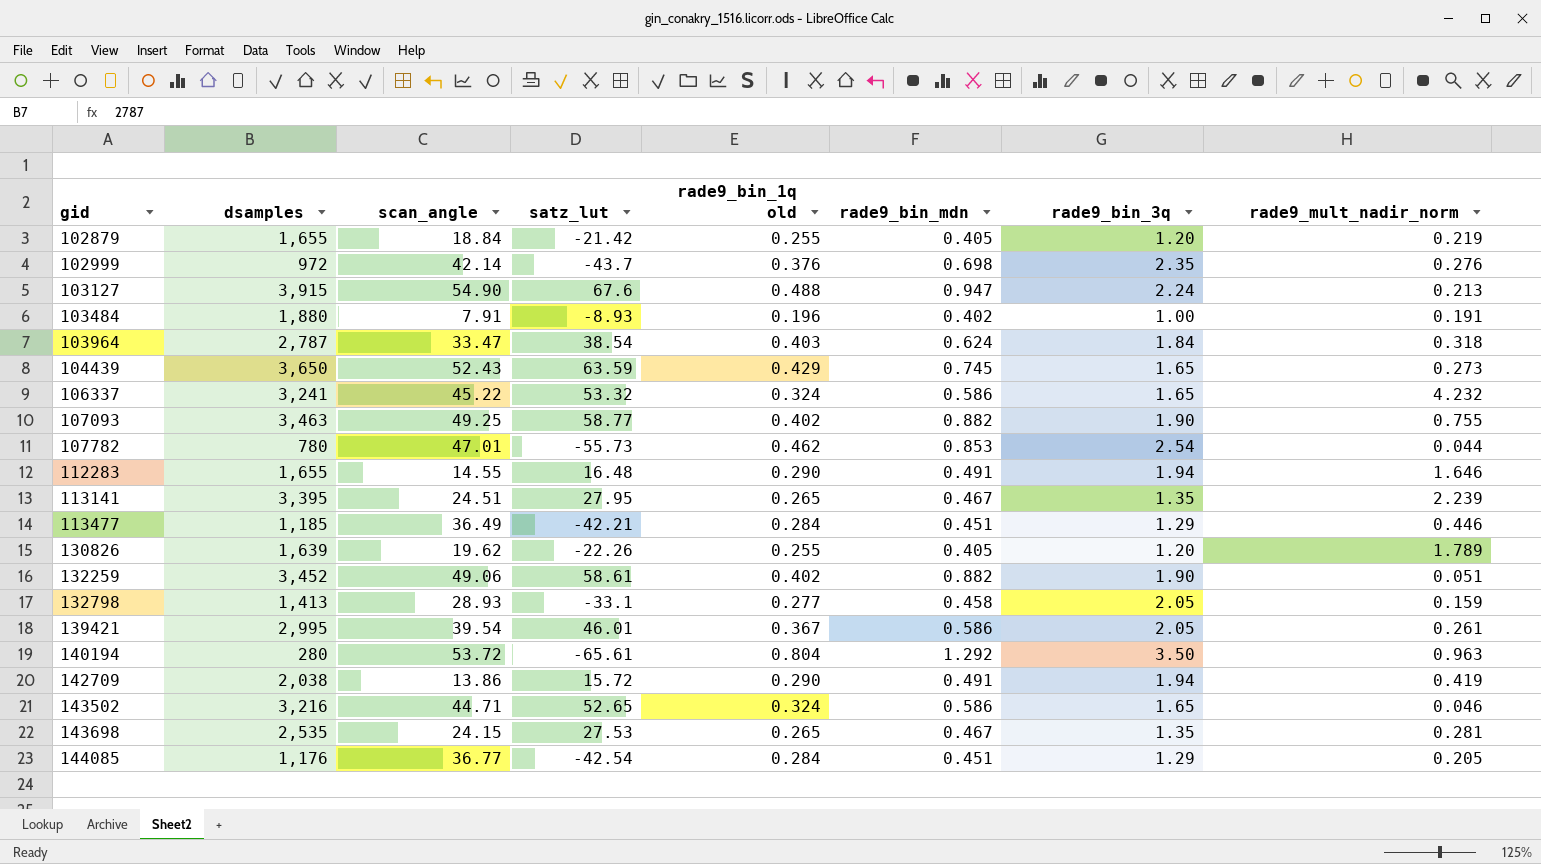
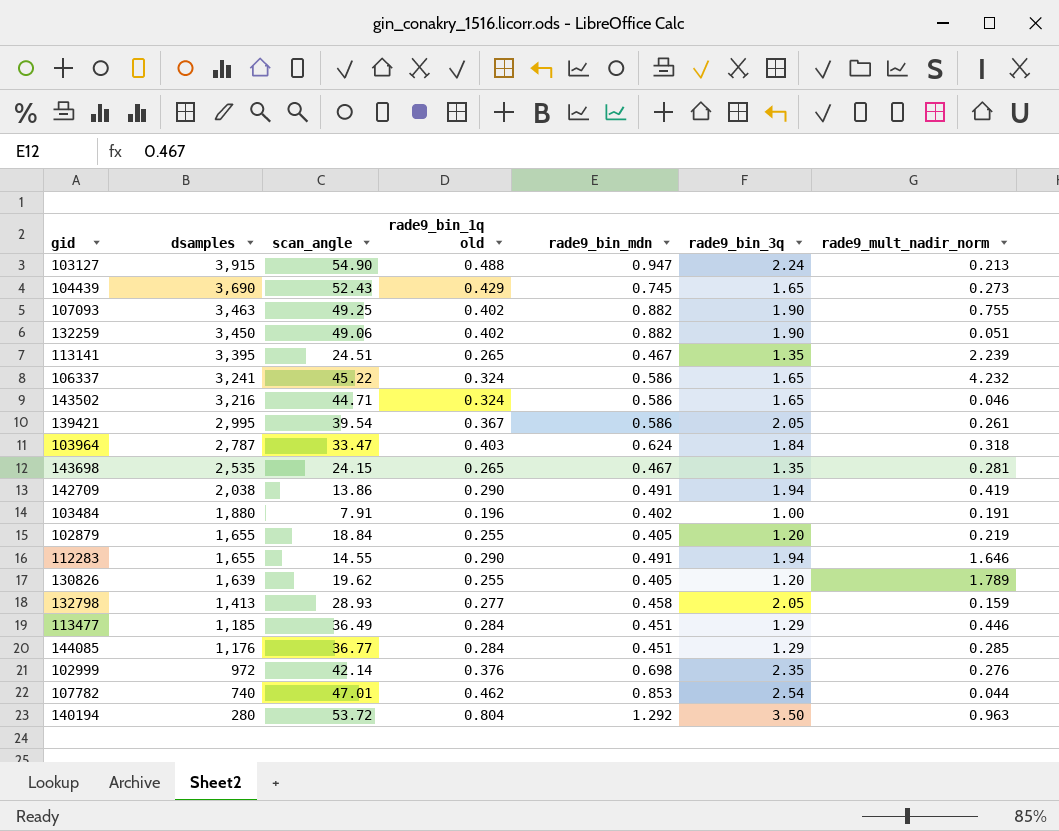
row order: gid ascending -> dsamples descending
column satz_lut | position: 4 -> none
104439 | dsamples: 3,650 -> 3,690
132259 | dsamples: 3,452 -> 3,450
144085 | rade9_mult_nadir_norm: 0.205 -> 0.285
107782 | dsamples: 780 -> 740

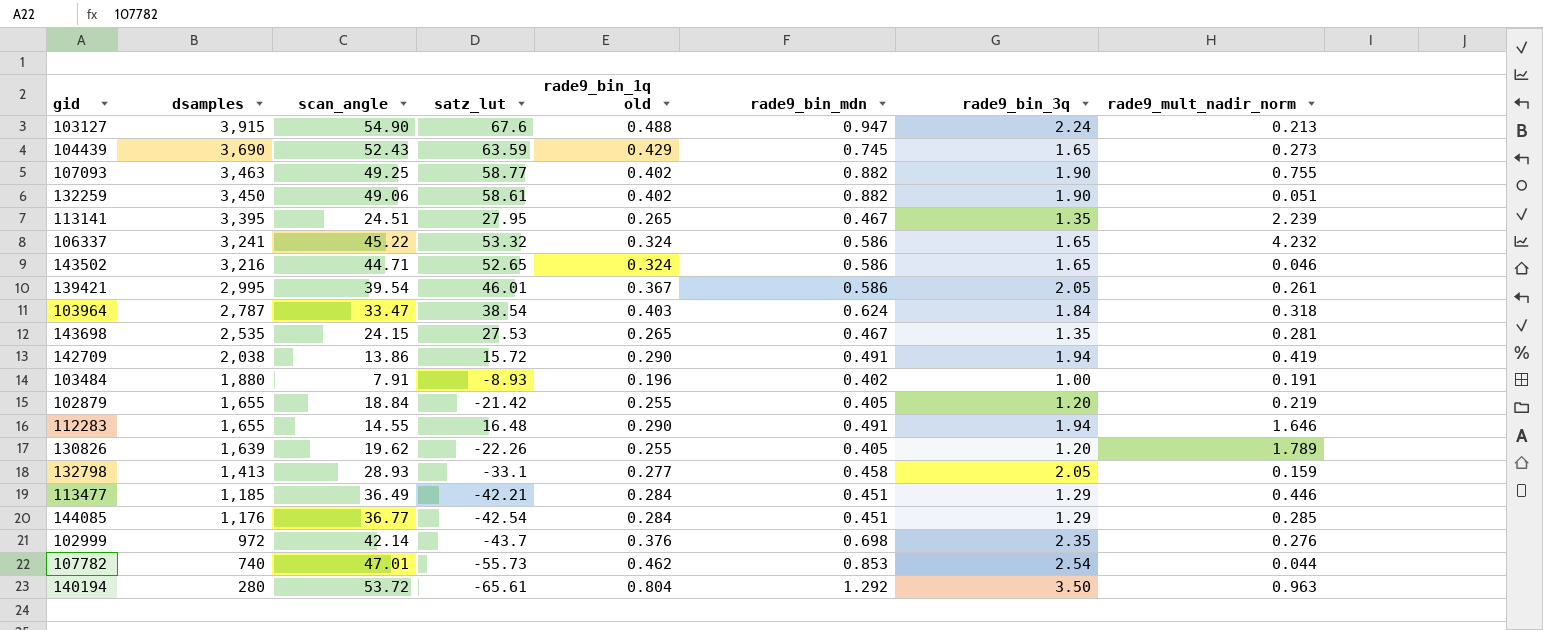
column satz_lut | position: none -> 4

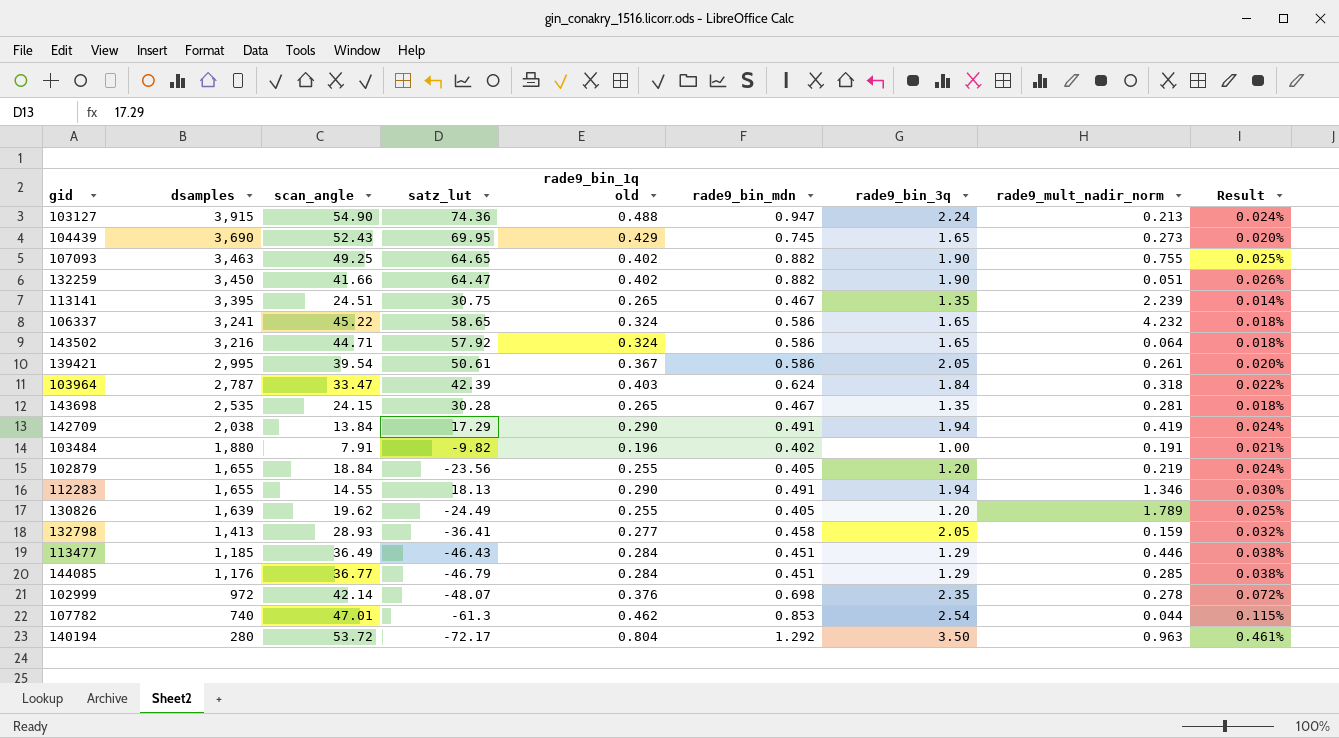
column Result | formula: none -> [rade9_bin_mdn] / [dsamples]
103127 | satz_lut: 67.6 -> 74.36
104439 | satz_lut: 63.59 -> 69.95
107093 | satz_lut: 58.77 -> 64.65
132259 | scan_angle: 49.06 -> 41.66
132259 | satz_lut: 58.61 -> 64.47
113141 | satz_lut: 27.95 -> 30.75
106337 | satz_lut: 53.32 -> 58.65
143502 | satz_lut: 52.65 -> 57.92
143502 | rade9_mult_nadir_norm: 0.046 -> 0.064
139421 | satz_lut: 46.01 -> 50.61
103964 | satz_lut: 38.54 -> 42.39
143698 | satz_lut: 27.53 -> 30.28
142709 | scan_angle: 13.86 -> 13.84
142709 | satz_lut: 15.72 -> 17.29
103484 | satz_lut: -8.93 -> -9.82
102879 | satz_lut: -21.42 -> -23.56
112283 | satz_lut: 16.48 -> 18.13
112283 | rade9_mult_nadir_norm: 1.646 -> 1.346
130826 | satz_lut: -22.26 -> -24.49
132798 | satz_lut: -33.1 -> -36.41
113477 | satz_lut: -42.21 -> -46.43
144085 | satz_lut: -42.54 -> -46.79
102999 | satz_lut: -43.7 -> -48.07
102999 | rade9_mult_nadir_norm: 0.276 -> 0.278
107782 | satz_lut: -55.73 -> -61.3
140194 | satz_lut: -65.61 -> -72.17

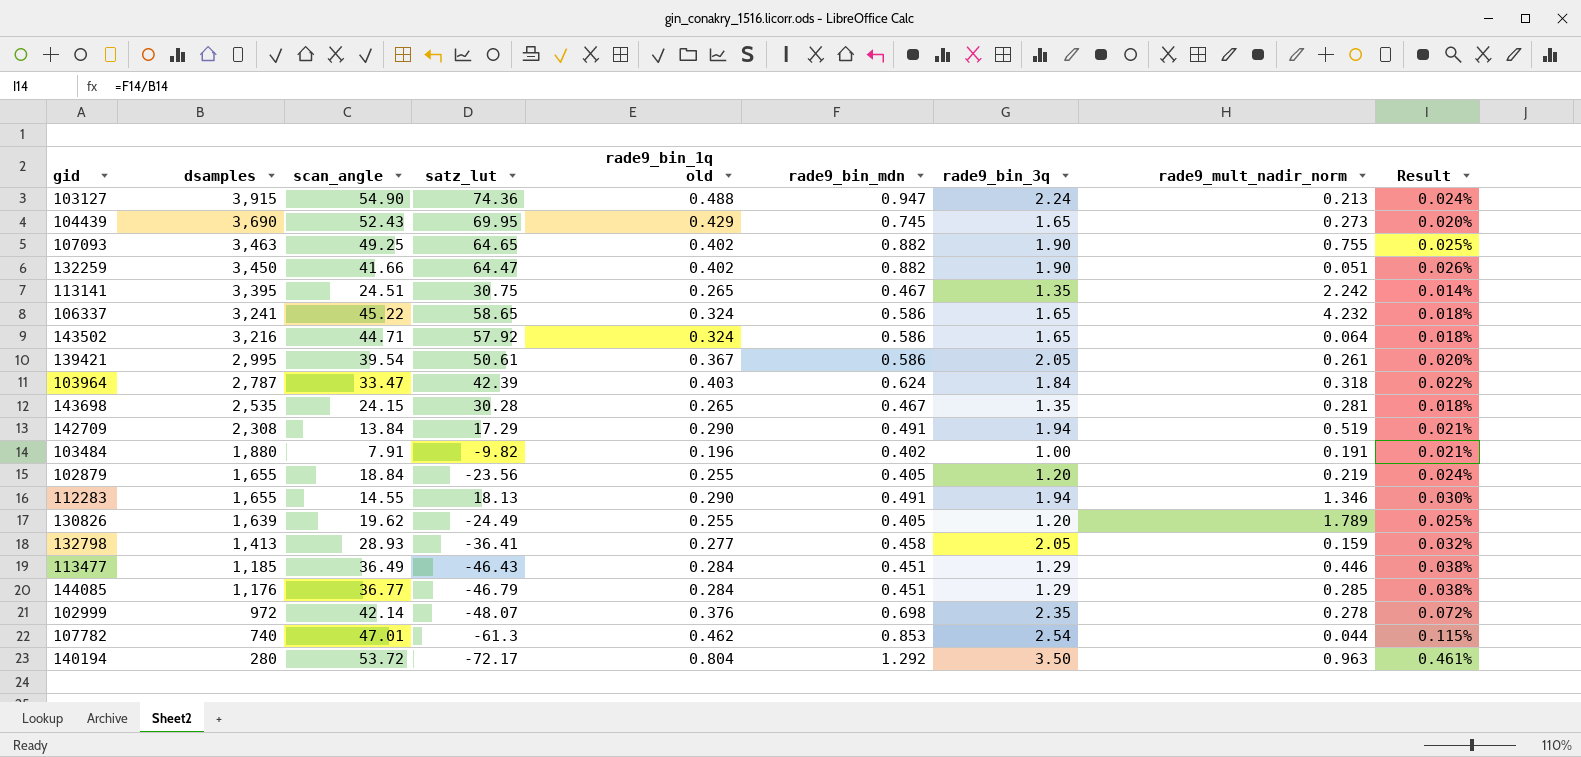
113141 | rade9_mult_nadir_norm: 2.239 -> 2.242
142709 | dsamples: 2,038 -> 2,308
142709 | rade9_mult_nadir_norm: 0.419 -> 0.519
142709 | Result: 0.024% -> 0.021%

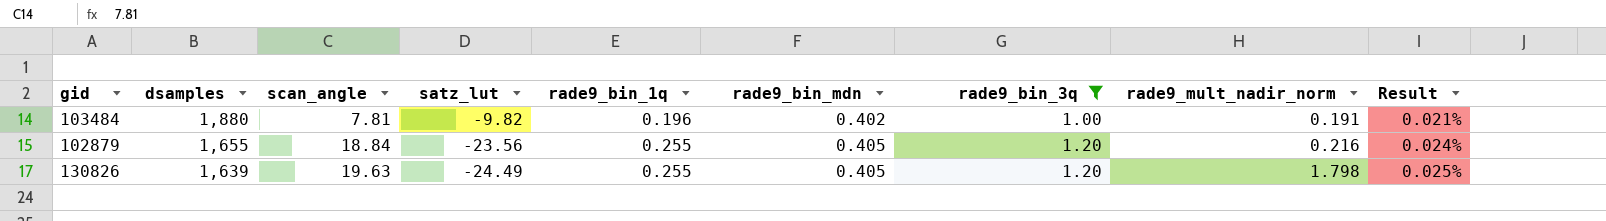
filter: none -> rade9_bin_3q <= 1.20
column name: rade9_bin_1q old -> rade9_bin_1q
103484 | scan_angle: 7.91 -> 7.81
102879 | rade9_mult_nadir_norm: 0.219 -> 0.216
130826 | scan_angle: 19.62 -> 19.63
130826 | rade9_mult_nadir_norm: 1.789 -> 1.798

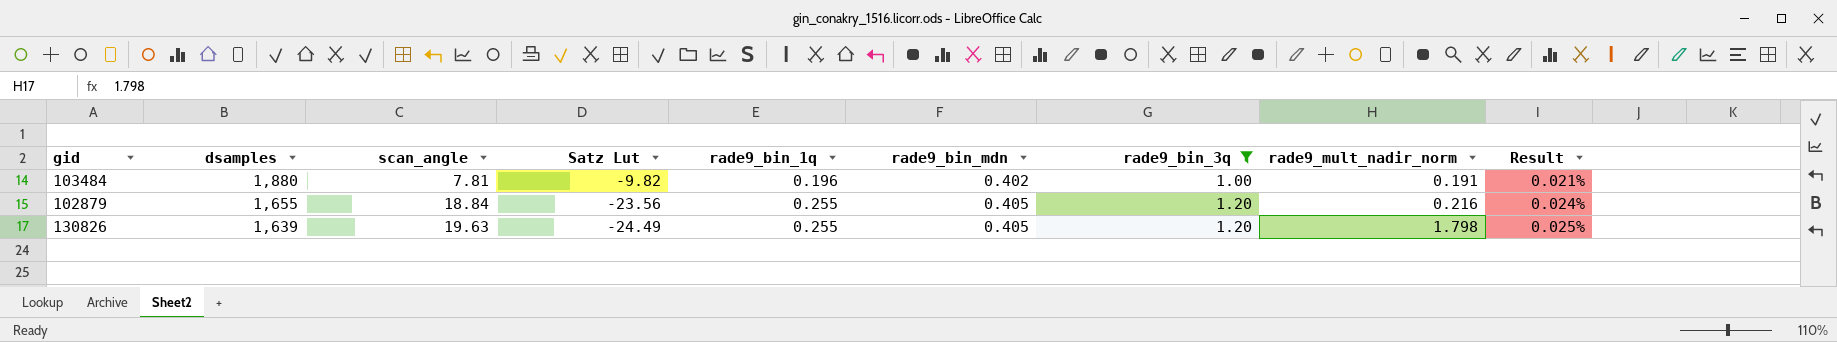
column name: satz_lut -> Satz Lut

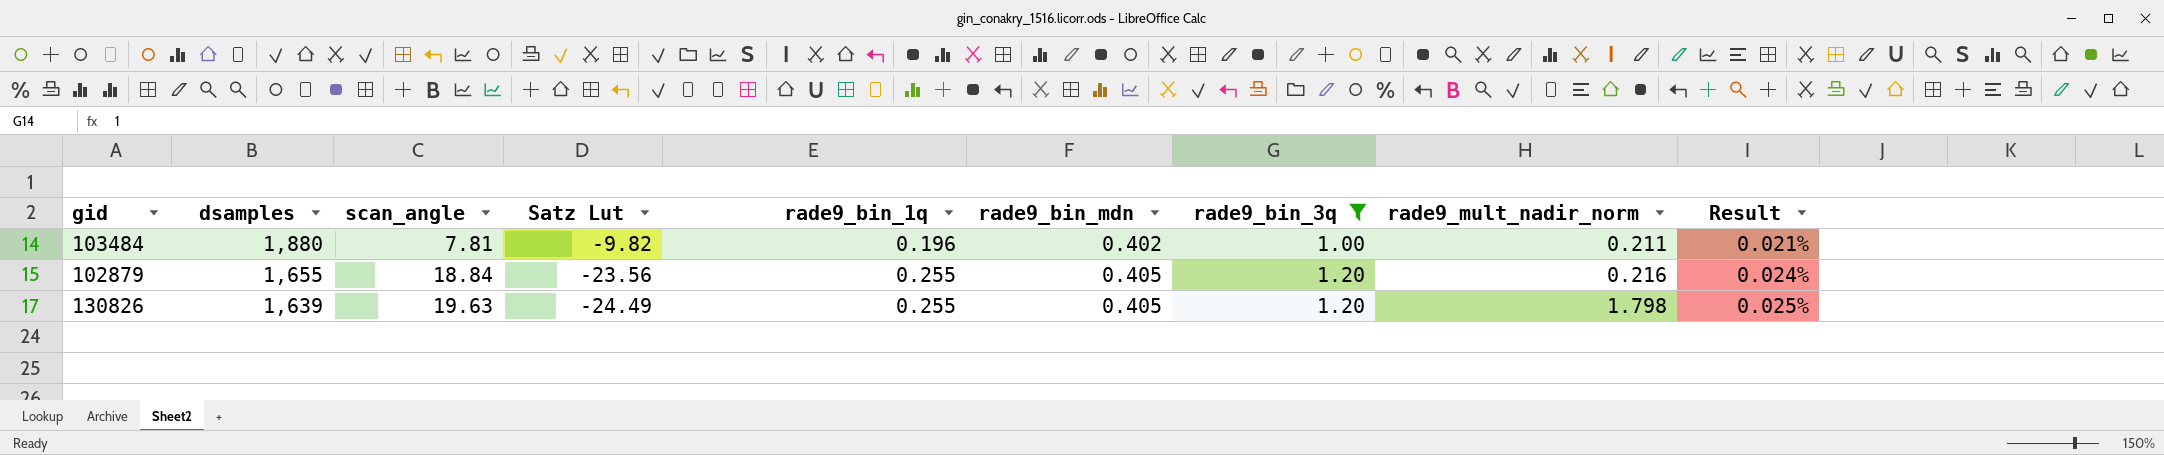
103484 | rade9_mult_nadir_norm: 0.191 -> 0.211

